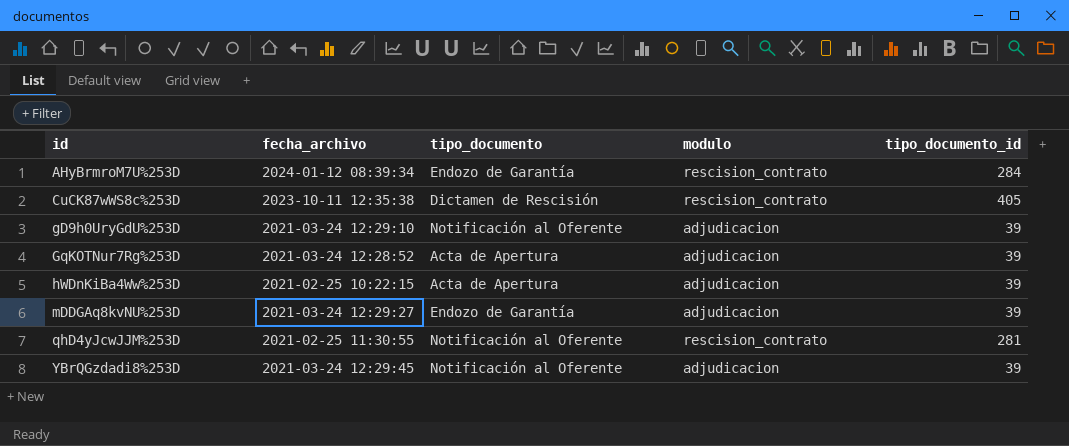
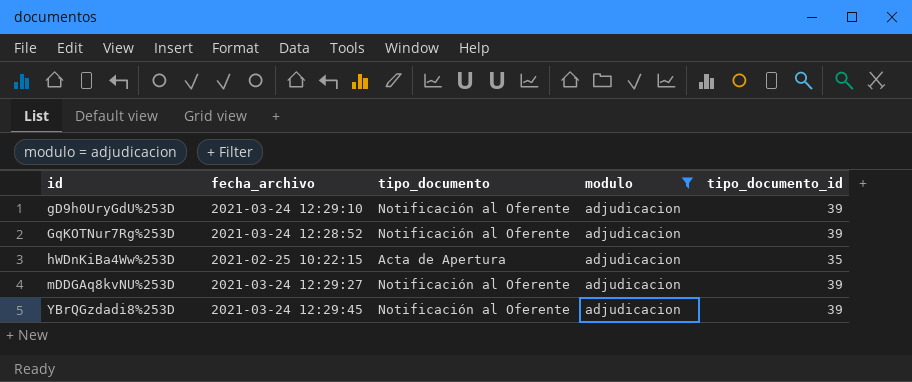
filter: none -> modulo = adjudicacion
GqKOTNur7Rg%253D | tipo_documento: Acta de Apertura -> Notificación al Oferente
hWDnKiBa4Ww%253D | tipo_documento_id: 39 -> 35
mDDGAq8kvNU%253D | tipo_documento: Endozo de Garantía -> Notificación al Oferente

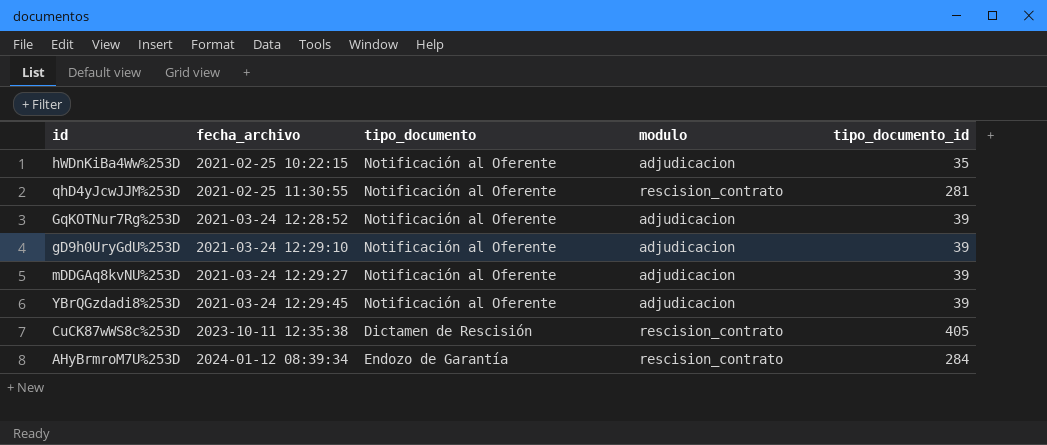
filter: modulo = adjudicacion -> none
row order: id ascending -> fecha_archivo ascending
hWDnKiBa4Ww%253D | tipo_documento: Acta de Apertura -> Notificación al Oferente

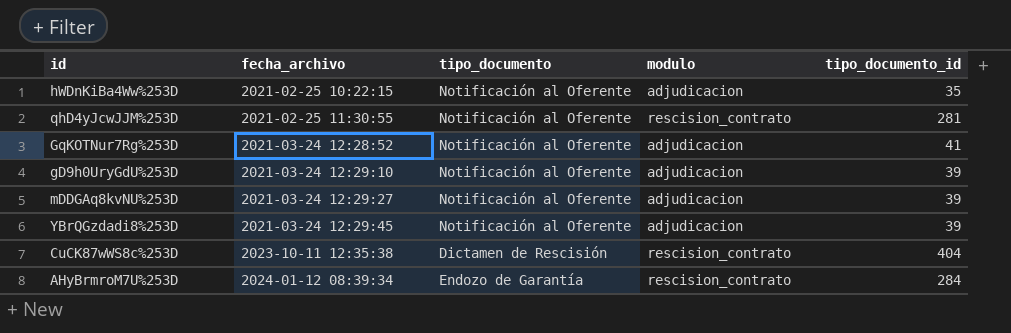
GqKOTNur7Rg%253D | tipo_documento_id: 39 -> 41
CuCK87wWS8c%253D | tipo_documento_id: 405 -> 404

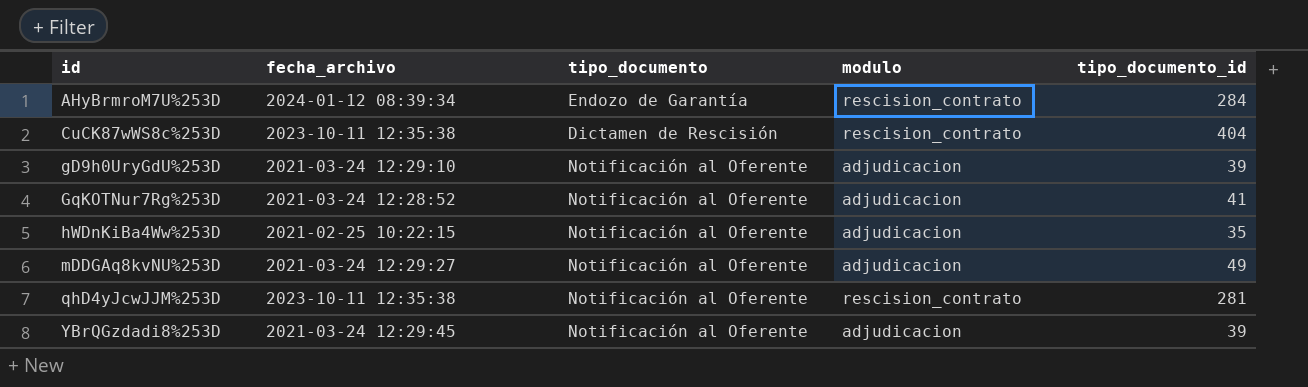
row order: fecha_archivo ascending -> id ascending
mDDGAq8kvNU%253D | tipo_documento_id: 39 -> 49
qhD4yJcwJJM%253D | fecha_archivo: 2021-02-25 11:30:55 -> 2023-10-11 12:35:38

